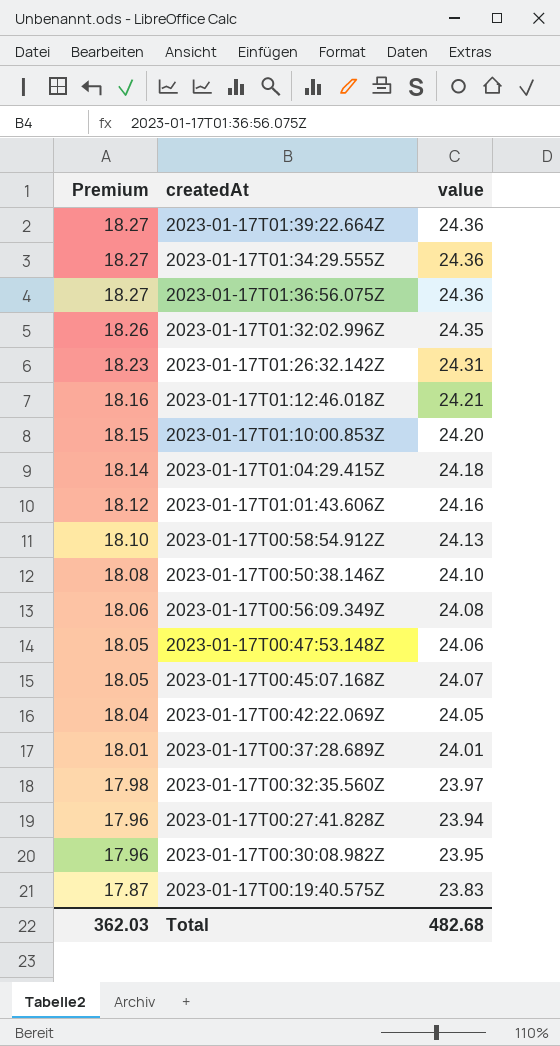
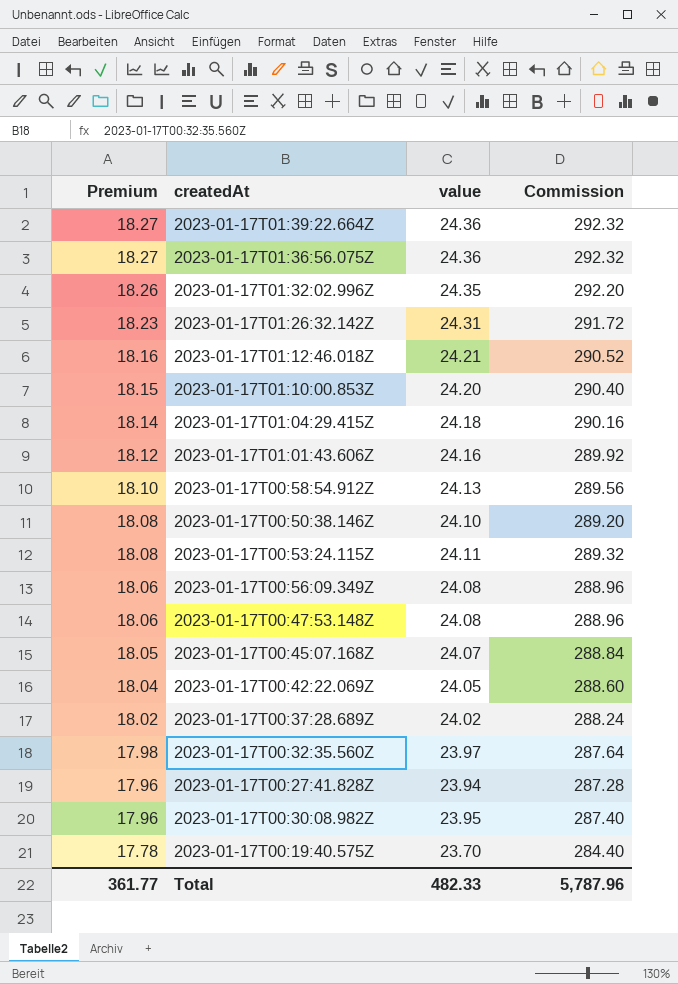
column Commission | formula: none -> [value] * 12
row 2023-01-17T01:34:29.555Z: 18.27 | 24.36 -> none
row 2023-01-17T00:53:24.115Z: none -> 18.08 | 24.11 | 289.32
2023-01-17T00:47:53.148Z | Premium: 18.05 -> 18.06
2023-01-17T00:47:53.148Z | value: 24.06 -> 24.08
2023-01-17T00:37:28.689Z | Premium: 18.01 -> 18.02
2023-01-17T00:37:28.689Z | value: 24.01 -> 24.02
2023-01-17T00:19:40.575Z | Premium: 17.87 -> 17.78
2023-01-17T00:19:40.575Z | value: 23.83 -> 23.70
Total | Premium: 362.03 -> 361.77
Total | value: 482.68 -> 482.33

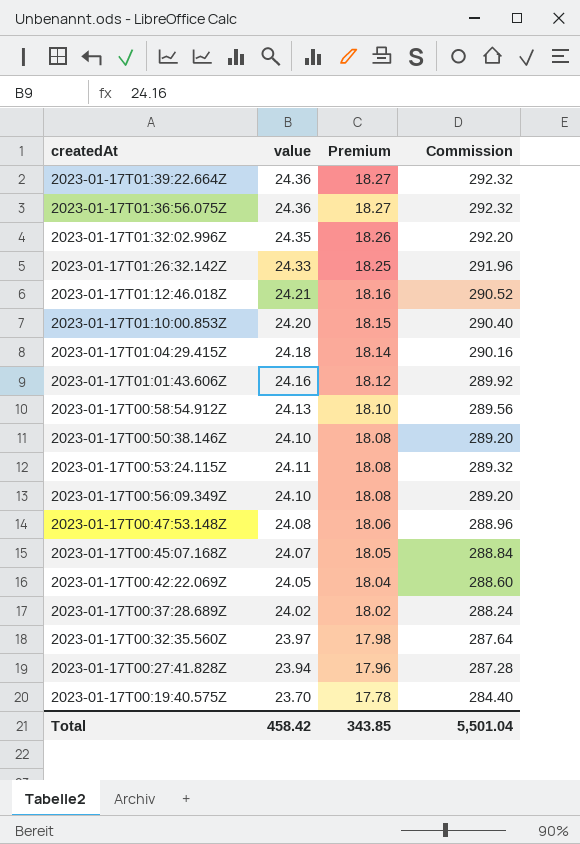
column Premium | position: 1 -> 3
row 2023-01-17T00:30:08.982Z: 17.96 | 23.95 | 287.40 -> none
2023-01-17T01:26:32.142Z | value: 24.31 -> 24.33
2023-01-17T01:26:32.142Z | Premium: 18.23 -> 18.25
2023-01-17T01:26:32.142Z | Commission: 291.72 -> 291.96
2023-01-17T00:56:09.349Z | value: 24.08 -> 24.10
2023-01-17T00:56:09.349Z | Premium: 18.06 -> 18.08
2023-01-17T00:56:09.349Z | Commission: 288.96 -> 289.20
Total | value: 482.33 -> 458.42
Total | Premium: 361.77 -> 343.85
Total | Commission: 5,787.96 -> 5,501.04

